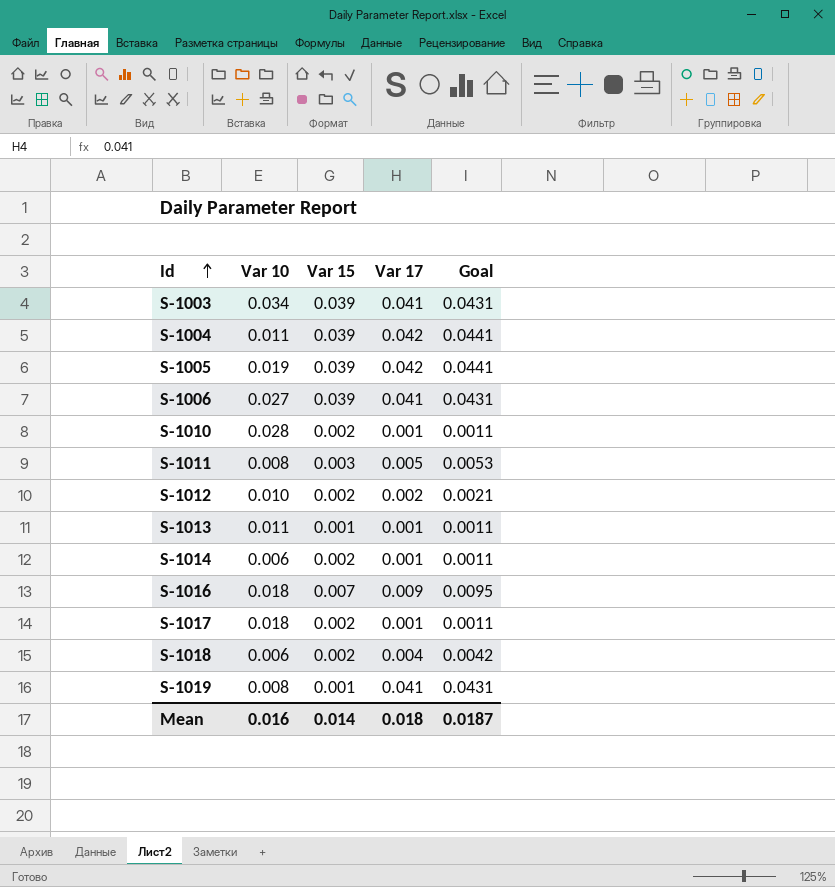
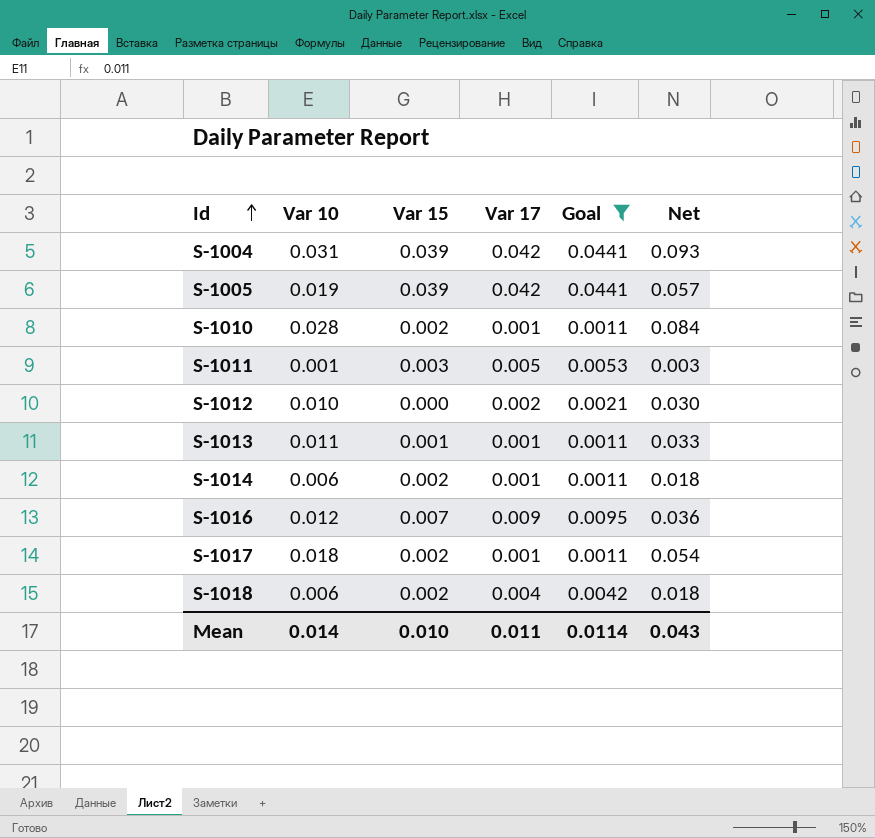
filter: none -> Goal != 0.0431
column Net | formula: none -> [Var 10] * 3
S-1004 | Var 10: 0.011 -> 0.031
S-1011 | Var 10: 0.008 -> 0.001
S-1012 | Var 15: 0.002 -> 0.000
S-1016 | Var 10: 0.018 -> 0.012
Mean | Var 10: 0.016 -> 0.014
Mean | Var 15: 0.014 -> 0.010
Mean | Var 17: 0.018 -> 0.011
Mean | Goal: 0.0187 -> 0.0114

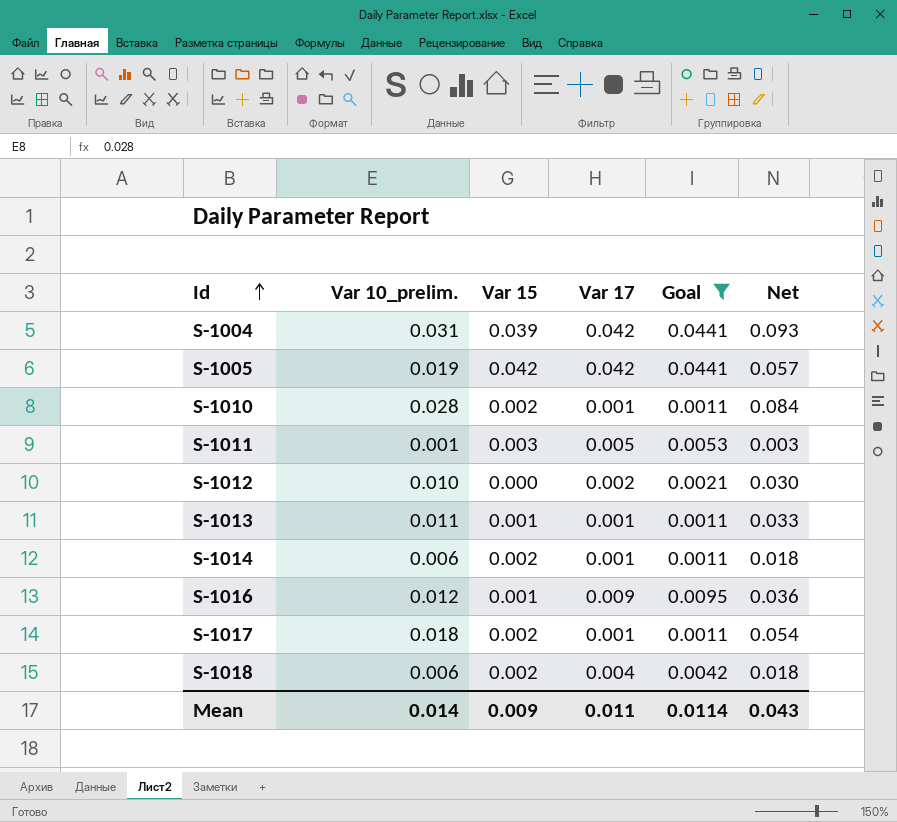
column name: Var 10 -> Var 10_prelim.
S-1005 | Var 15: 0.039 -> 0.042
S-1016 | Var 15: 0.007 -> 0.001
Mean | Var 15: 0.010 -> 0.009

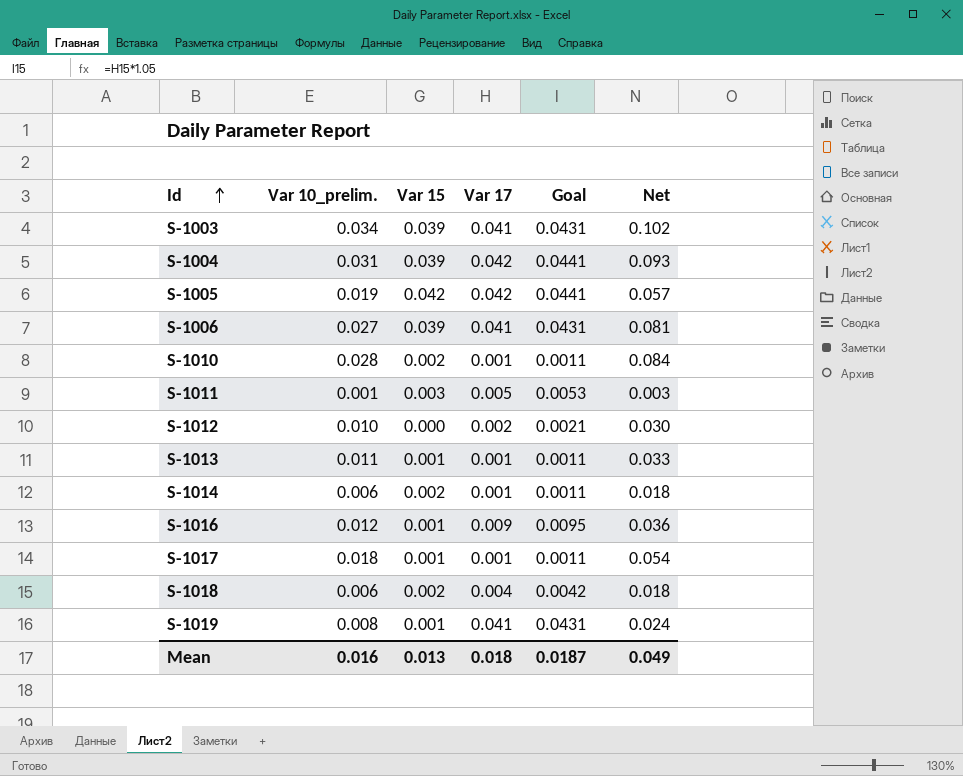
filter: Goal != 0.0431 -> none
S-1017 | Var 15: 0.002 -> 0.001
Mean | Var 10_prelim.: 0.014 -> 0.016
Mean | Var 15: 0.009 -> 0.013
Mean | Var 17: 0.011 -> 0.018
Mean | Goal: 0.0114 -> 0.0187
Mean | Net: 0.043 -> 0.049

